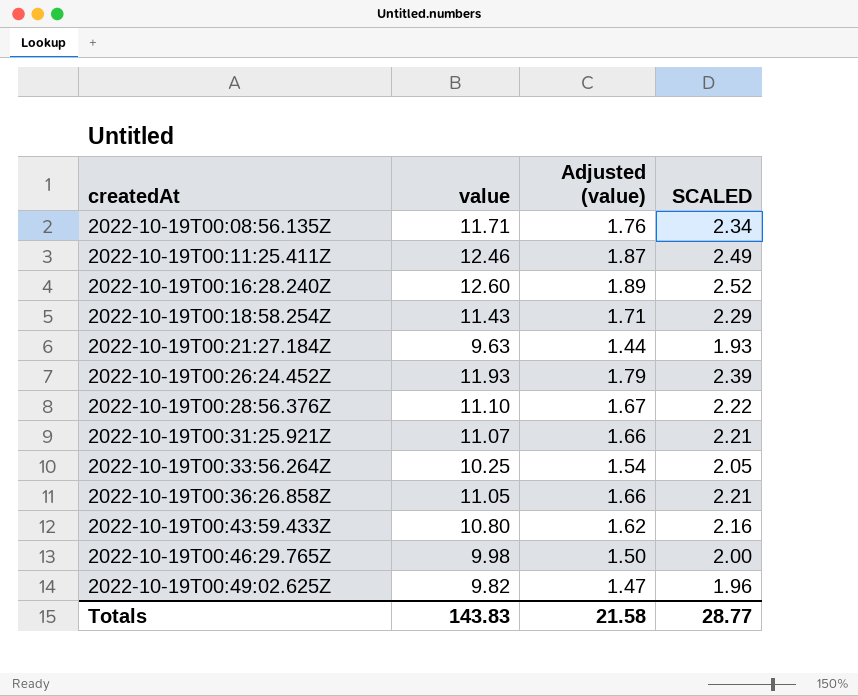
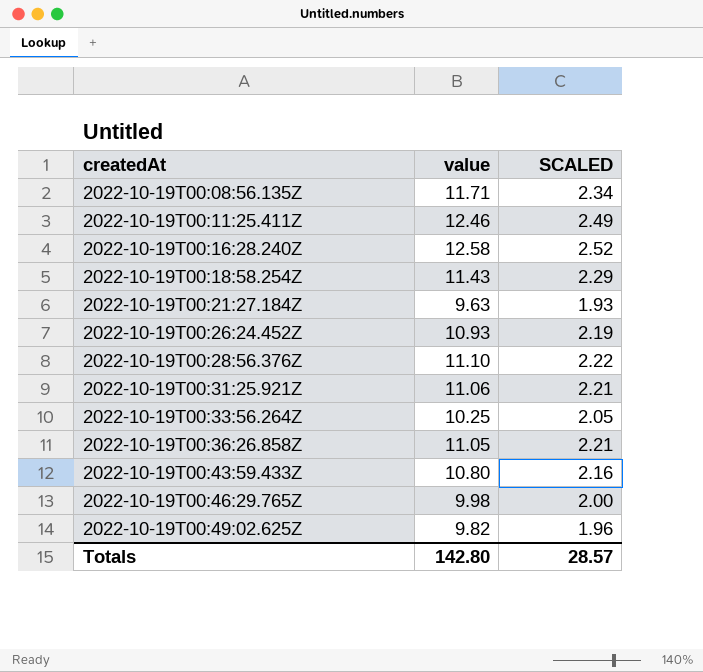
column Adjusted (value) | formula: [value] * 0.15 -> none
2022-10-19T00:16:28.240Z | value: 12.60 -> 12.58
2022-10-19T00:26:24.452Z | value: 11.93 -> 10.93
2022-10-19T00:26:24.452Z | SCALED: 2.39 -> 2.19
2022-10-19T00:31:25.921Z | value: 11.07 -> 11.06
Totals | value: 143.83 -> 142.80
Totals | SCALED: 28.77 -> 28.57

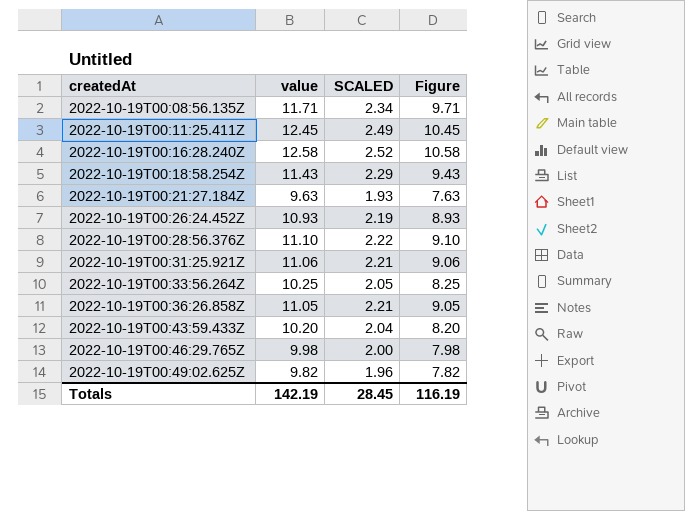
column Figure | formula: none -> [value] - 2
2022-10-19T00:11:25.411Z | value: 12.46 -> 12.45
2022-10-19T00:43:59.433Z | value: 10.80 -> 10.20
2022-10-19T00:43:59.433Z | SCALED: 2.16 -> 2.04
Totals | value: 142.80 -> 142.19
Totals | SCALED: 28.57 -> 28.45

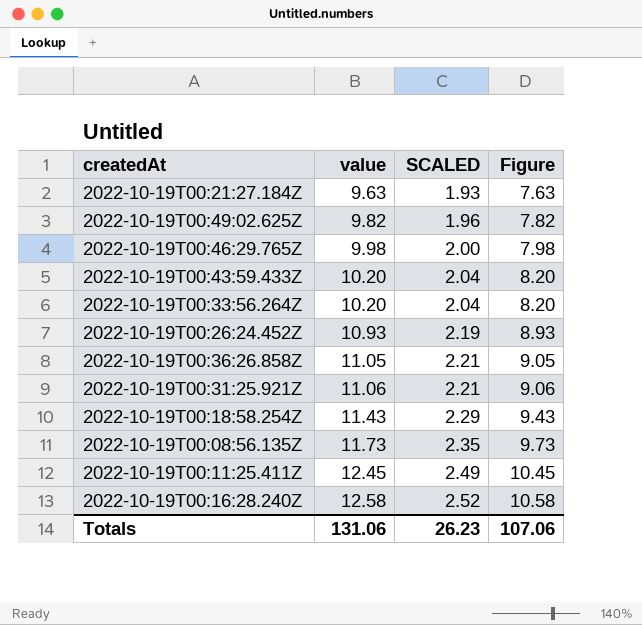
row order: createdAt ascending -> value ascending
row 2022-10-19T00:28:56.376Z: 11.10 | 2.22 | 9.10 -> none
2022-10-19T00:33:56.264Z | value: 10.25 -> 10.20
2022-10-19T00:33:56.264Z | SCALED: 2.05 -> 2.04
2022-10-19T00:33:56.264Z | Figure: 8.25 -> 8.20
2022-10-19T00:08:56.135Z | value: 11.71 -> 11.73
2022-10-19T00:08:56.135Z | SCALED: 2.34 -> 2.35
2022-10-19T00:08:56.135Z | Figure: 9.71 -> 9.73
Totals | value: 142.19 -> 131.06
Totals | SCALED: 28.45 -> 26.23
Totals | Figure: 116.19 -> 107.06

